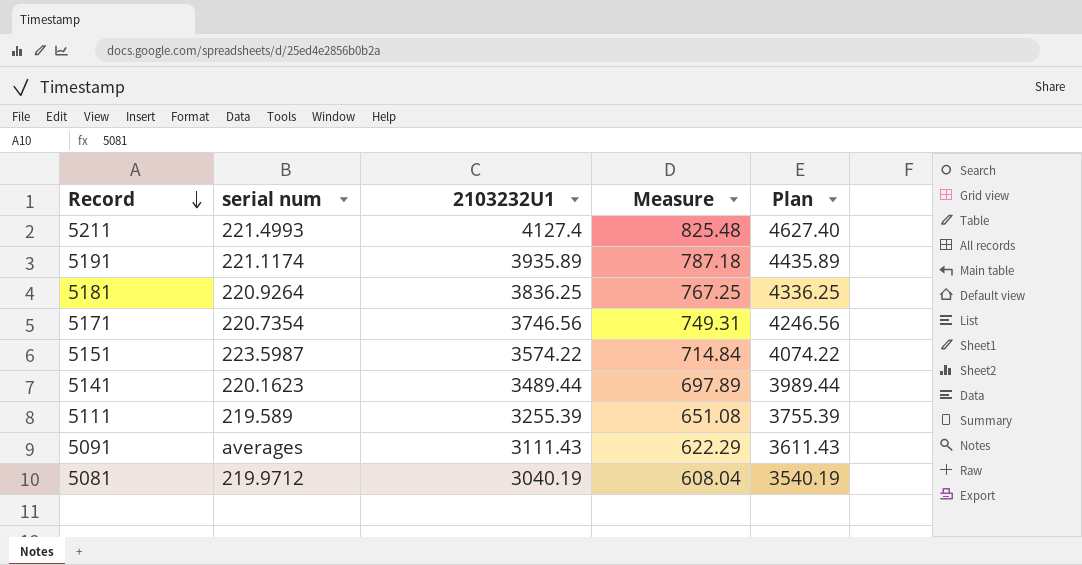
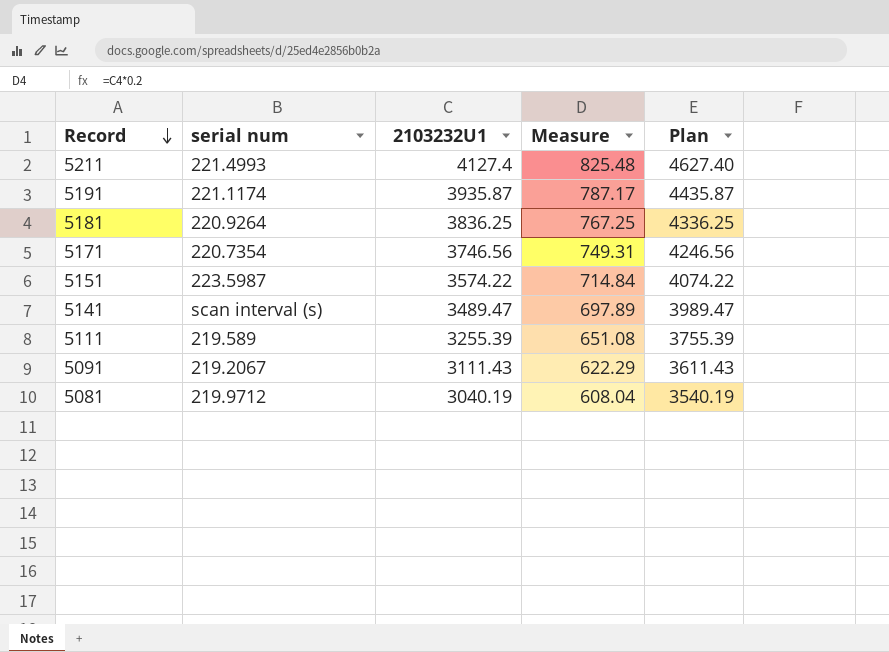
5191 | 2103232U1: 3935.89 -> 3935.87
5191 | Measure: 787.18 -> 787.17
5191 | Plan: 4435.89 -> 4435.87
5141 | serial num: 220.1623 -> scan interval (s)
5141 | 2103232U1: 3489.44 -> 3489.47
5141 | Plan: 3989.44 -> 3989.47
5091 | serial num: averages -> 219.2067

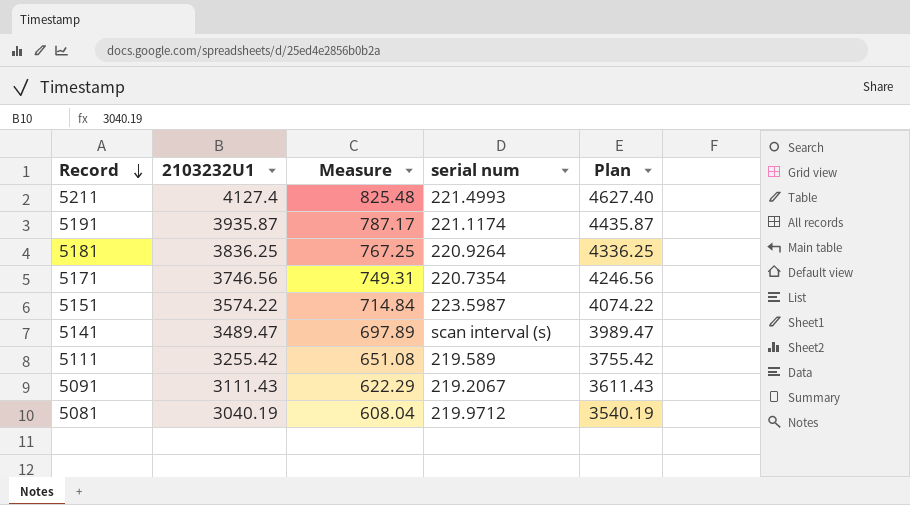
column serial num | position: 2 -> 4
5111 | 2103232U1: 3255.39 -> 3255.42
5111 | Plan: 3755.39 -> 3755.42

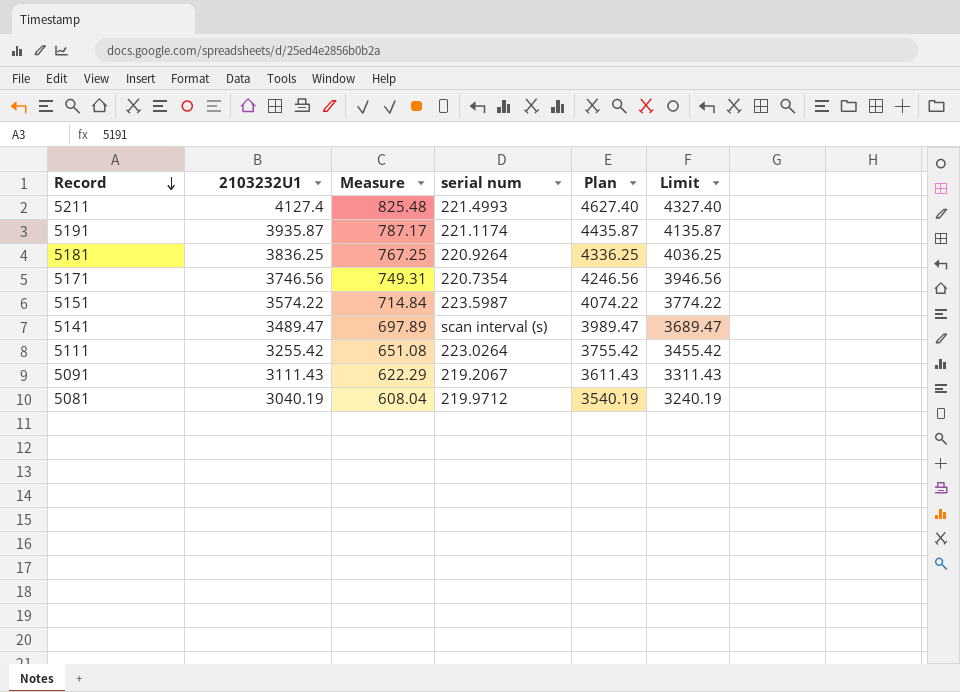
column Limit | formula: none -> [2103232U1] + 200
5111 | serial num: 219.589 -> 223.0264

